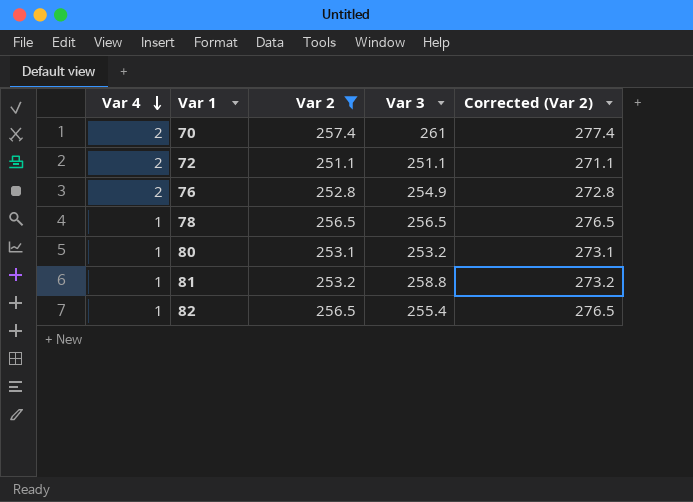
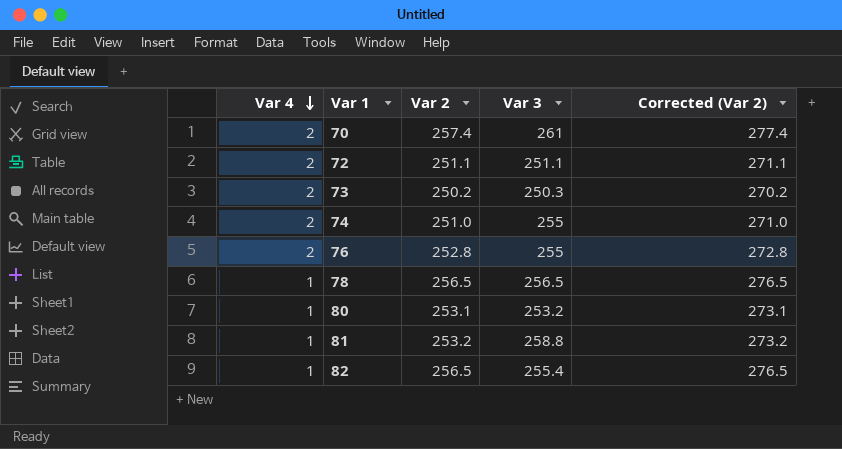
filter: Var 2 >= 251.1 -> none
76 | Var 3: 254.9 -> 255

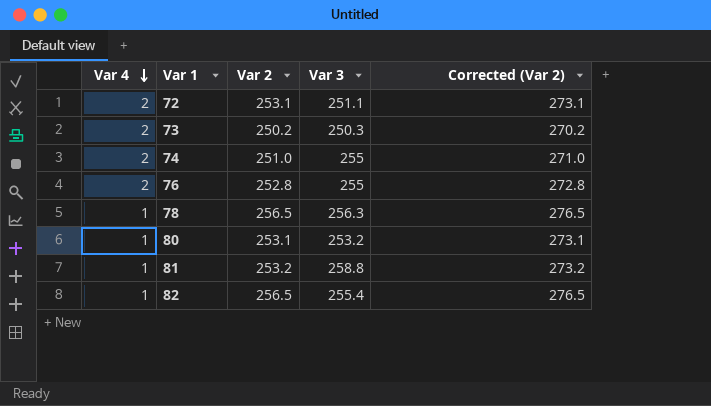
row 70: 2 | 257.4 | 261 | 277.4 -> none
72 | Var 2: 251.1 -> 253.1
72 | Corrected (Var 2): 271.1 -> 273.1
78 | Var 3: 256.5 -> 256.3

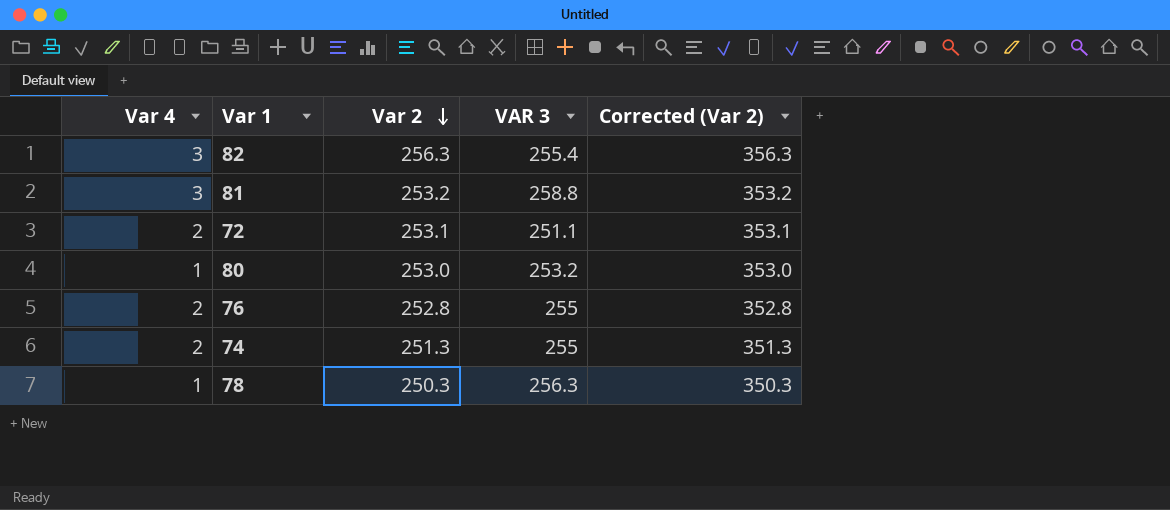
row order: Var 4 descending -> Var 2 descending
column name: Var 3 -> VAR 3
column Corrected (Var 2) | formula: [Var 2] + 20 -> [Var 2] + 100
row 73: 2 | 250.2 | 250.3 | 270.2 -> none
82 | Var 4: 1 -> 3
82 | Var 2: 256.5 -> 256.3
81 | Var 4: 1 -> 3
80 | Var 2: 253.1 -> 253.0
74 | Var 2: 251.0 -> 251.3
78 | Var 2: 256.5 -> 250.3

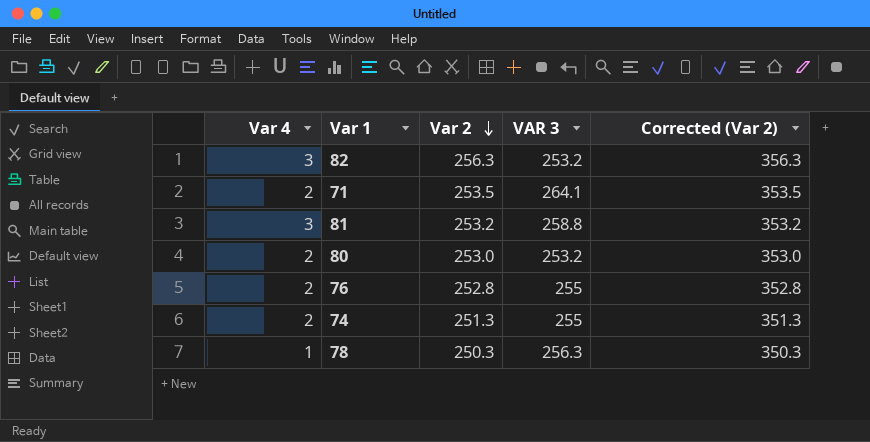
row 72: 2 | 253.1 | 251.1 | 353.1 -> none
82 | VAR 3: 255.4 -> 253.2
row 71: none -> 2 | 253.5 | 264.1 | 353.5
80 | Var 4: 1 -> 2

